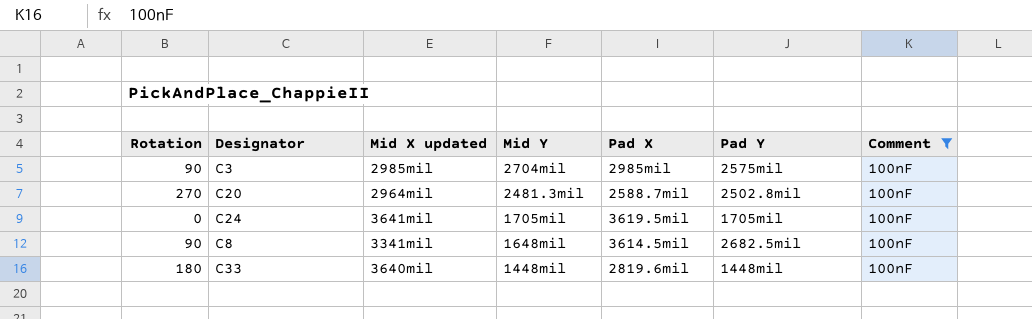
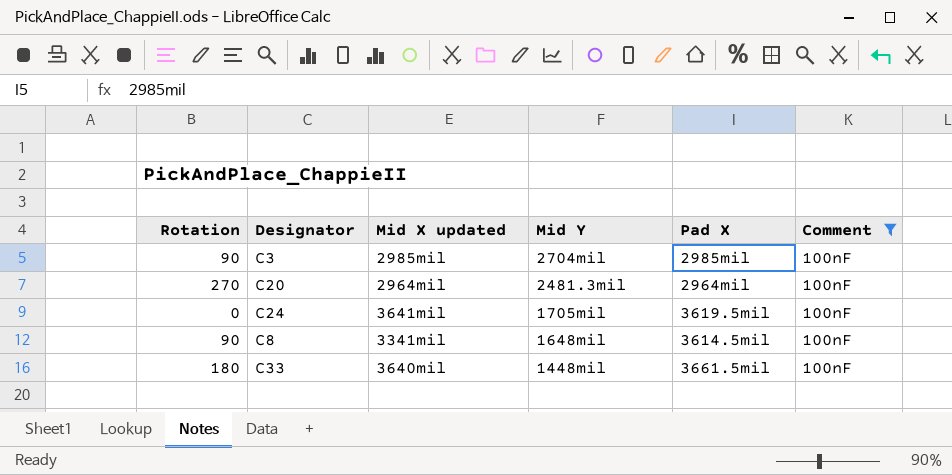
column Pad Y | position: 6 -> none
C20 | Pad X: 2588.7mil -> 2964mil
C33 | Pad X: 2819.6mil -> 3661.5mil

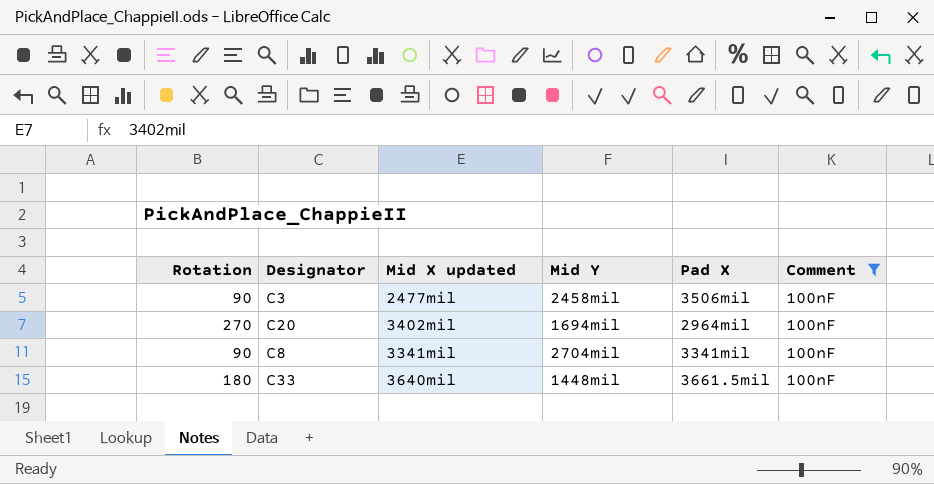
row C24: 0 | 3641mil | 1705mil | 3619.5mil | 100nF -> none
C3 | Mid X updated: 2985mil -> 2477mil
C3 | Mid Y: 2704mil -> 2458mil
C3 | Pad X: 2985mil -> 3506mil
C20 | Mid X updated: 2964mil -> 3402mil
C20 | Mid Y: 2481.3mil -> 1694mil
C8 | Mid Y: 1648mil -> 2704mil
C8 | Pad X: 3614.5mil -> 3341mil

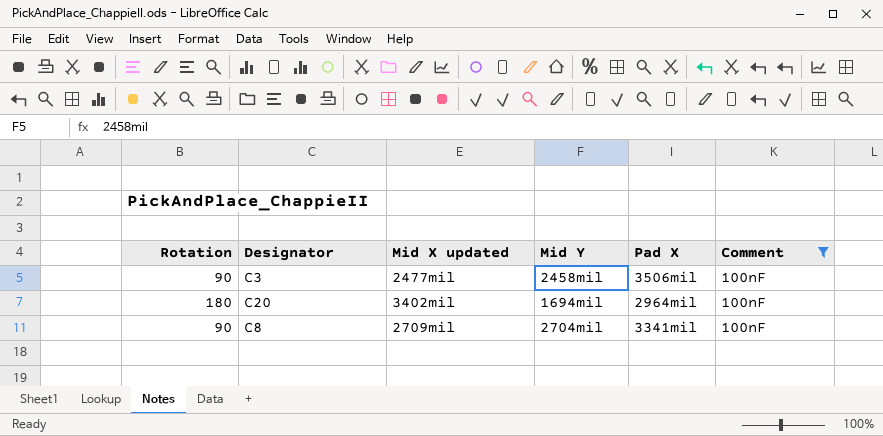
row C33: 180 | 3640mil | 1448mil | 3661.5mil | 100nF -> none
C20 | Rotation: 270 -> 180
C8 | Mid X updated: 3341mil -> 2709mil

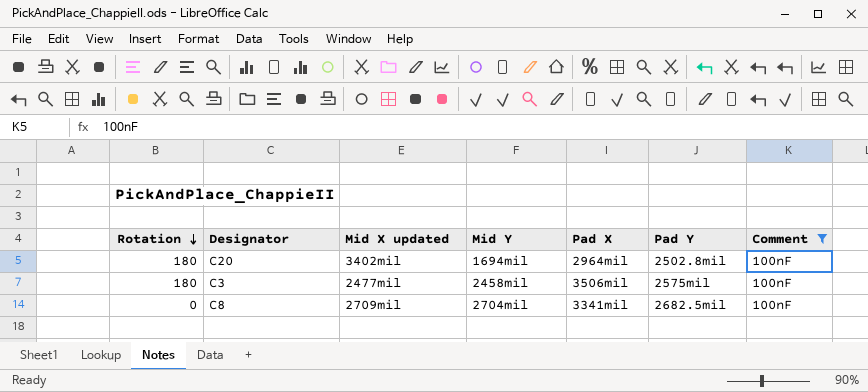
row order: none -> Rotation descending
column Pad Y | position: none -> 6
C3 | Rotation: 90 -> 180
C8 | Rotation: 90 -> 0

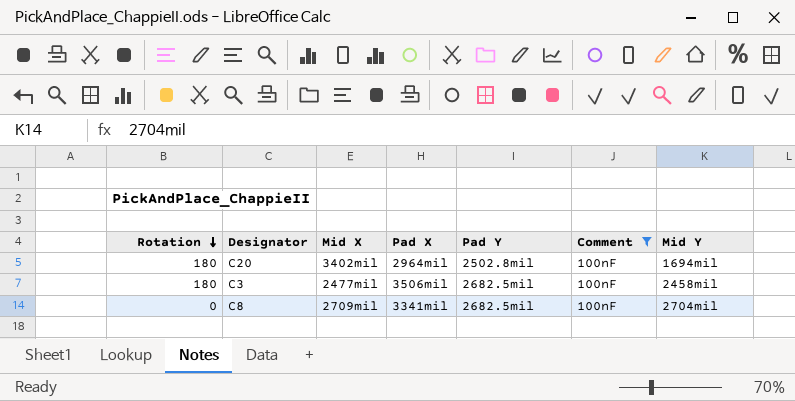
column name: Mid X updated -> Mid X
column Mid Y | position: 4 -> 7
C3 | Pad Y: 2575mil -> 2682.5mil

